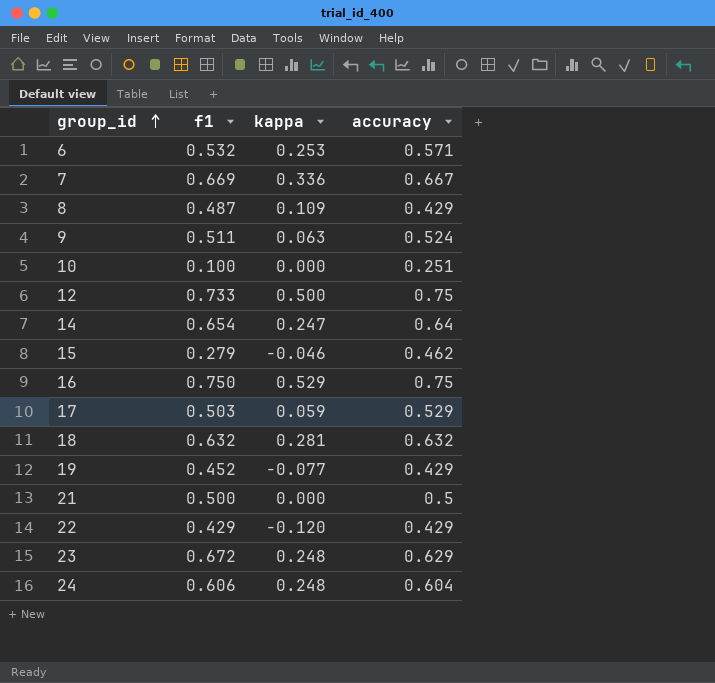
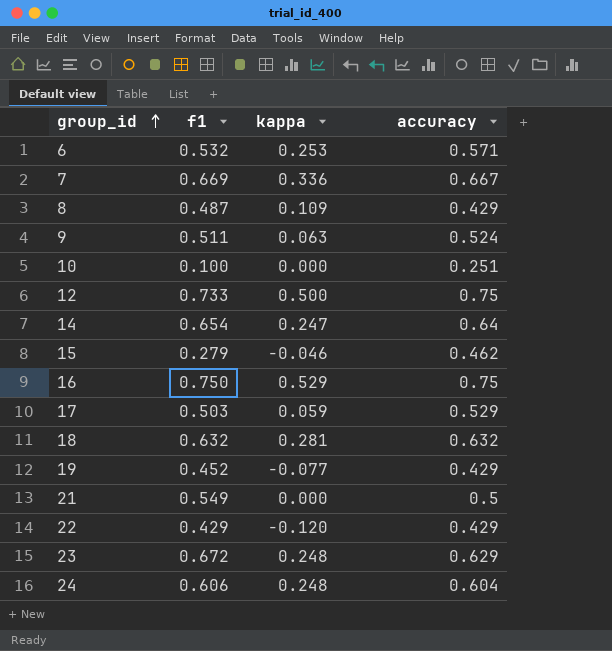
21 | f1: 0.500 -> 0.549

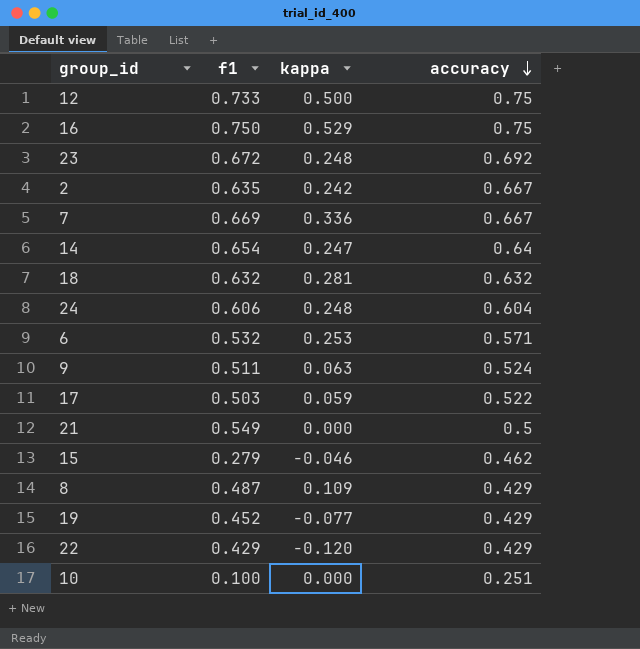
row order: group_id ascending -> accuracy descending
23 | accuracy: 0.629 -> 0.692
row 2: none -> 0.635 | 0.242 | 0.667
17 | accuracy: 0.529 -> 0.522

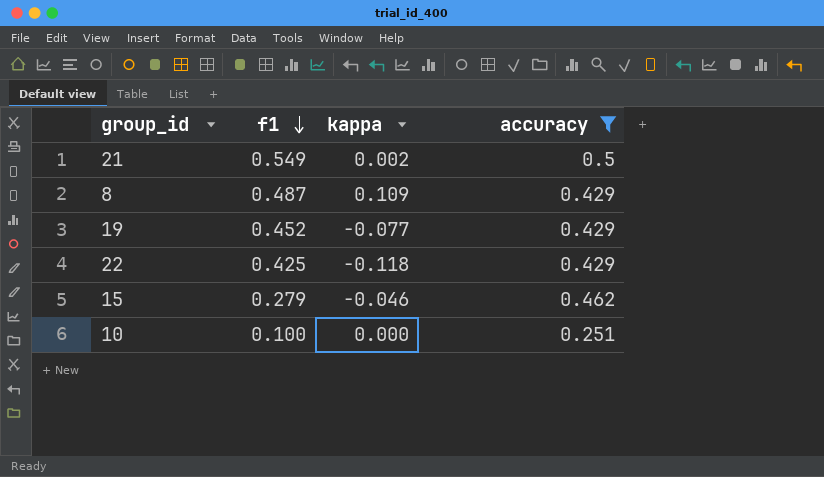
filter: none -> accuracy <= 0.5
row order: accuracy descending -> f1 descending
21 | kappa: 0.000 -> 0.002
22 | f1: 0.429 -> 0.425
22 | kappa: -0.120 -> -0.118

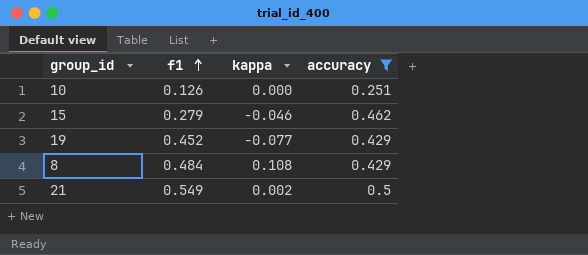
row order: f1 descending -> f1 ascending
row 22: 0.425 | -0.118 | 0.429 -> none
10 | f1: 0.100 -> 0.126
8 | f1: 0.487 -> 0.484
8 | kappa: 0.109 -> 0.108

